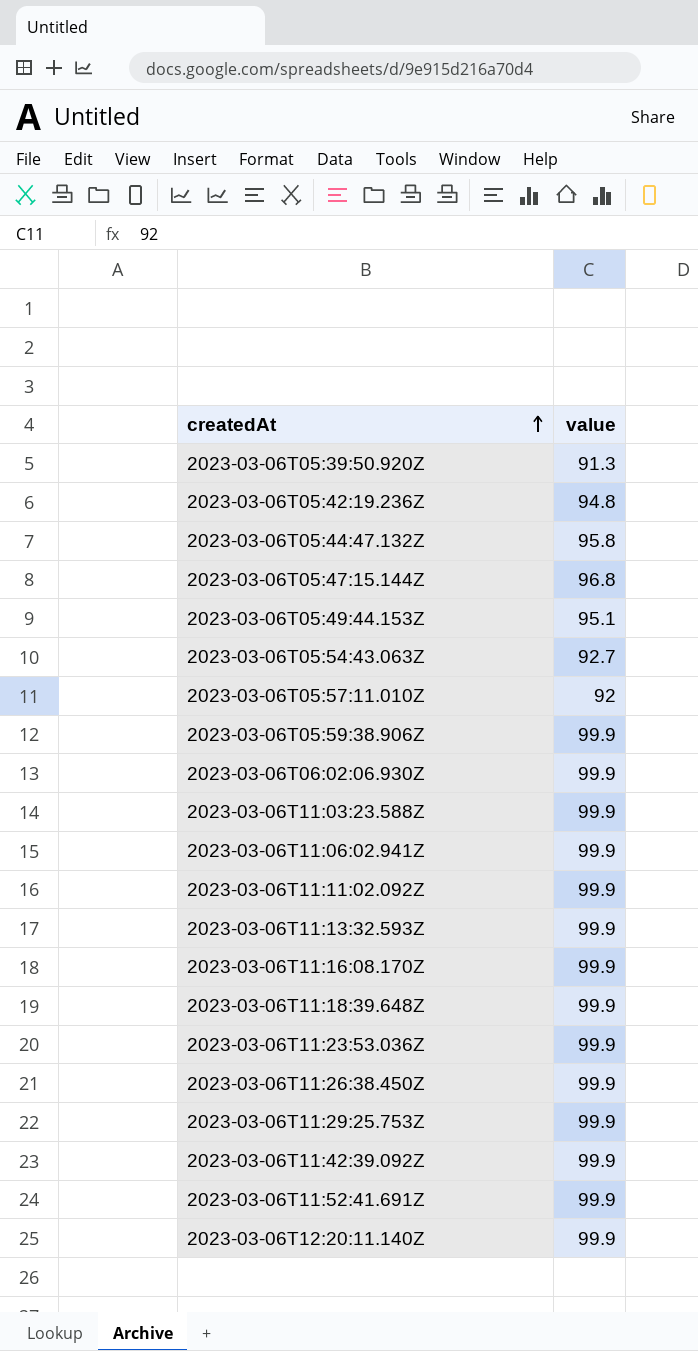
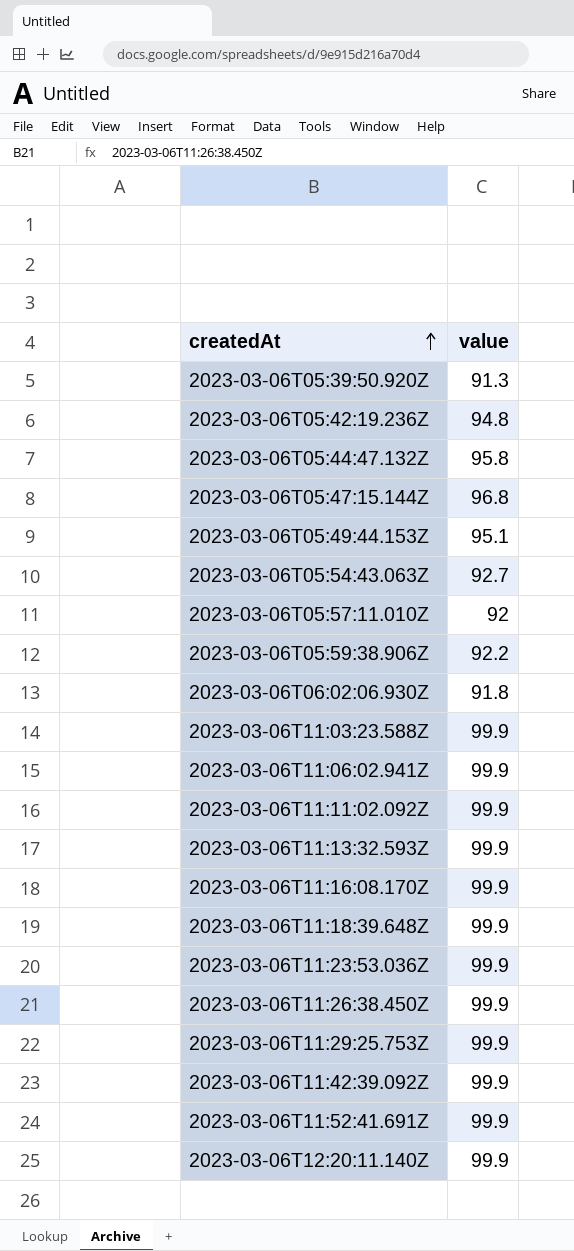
2023-03-06T05:59:38.906Z | value: 99.9 -> 92.2
2023-03-06T06:02:06.930Z | value: 99.9 -> 91.8

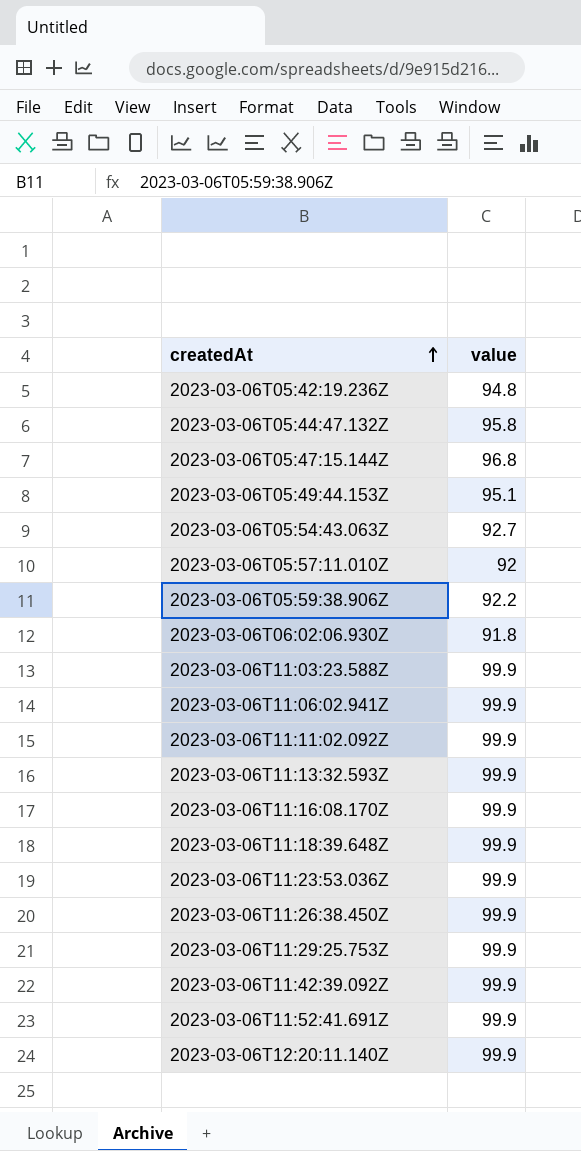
row 2023-03-06T05:39:50.920Z: 91.3 -> none

